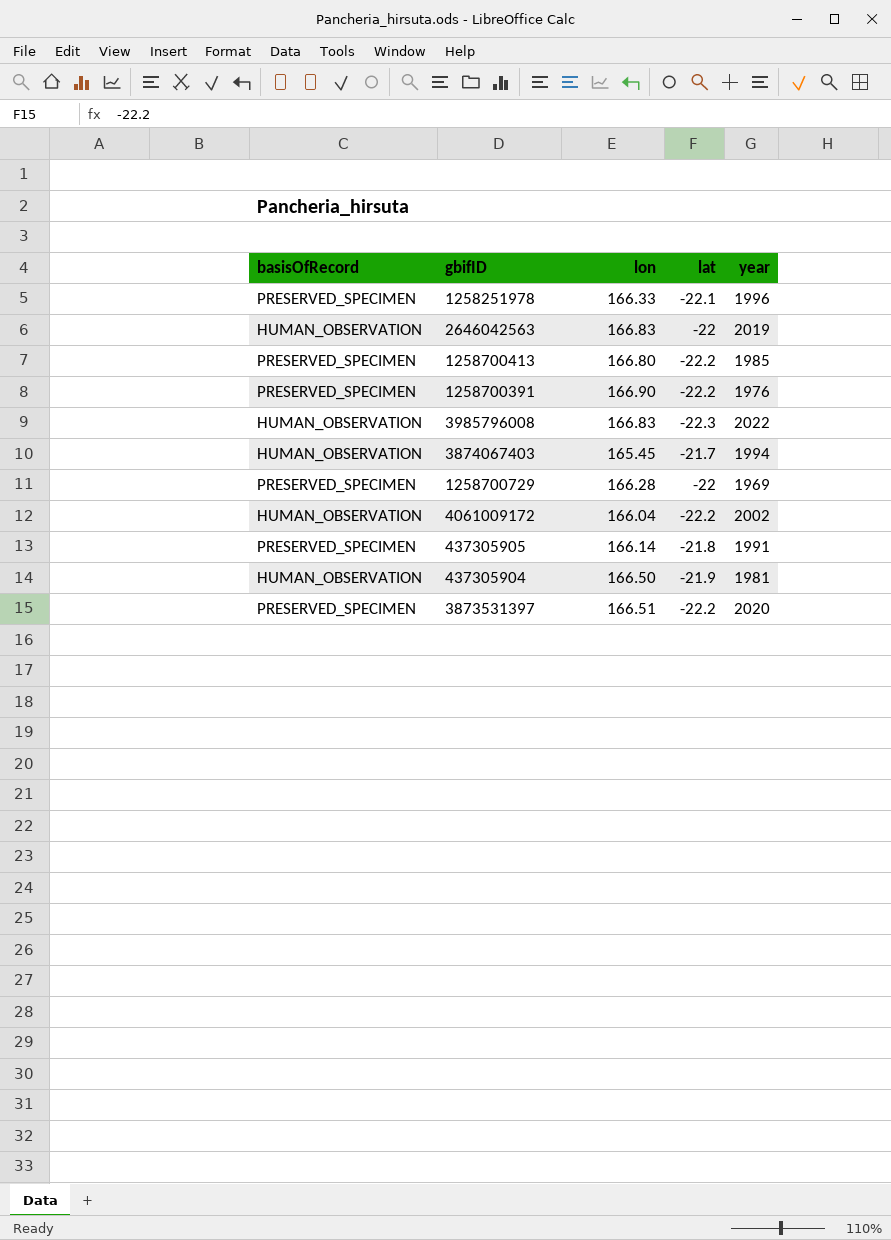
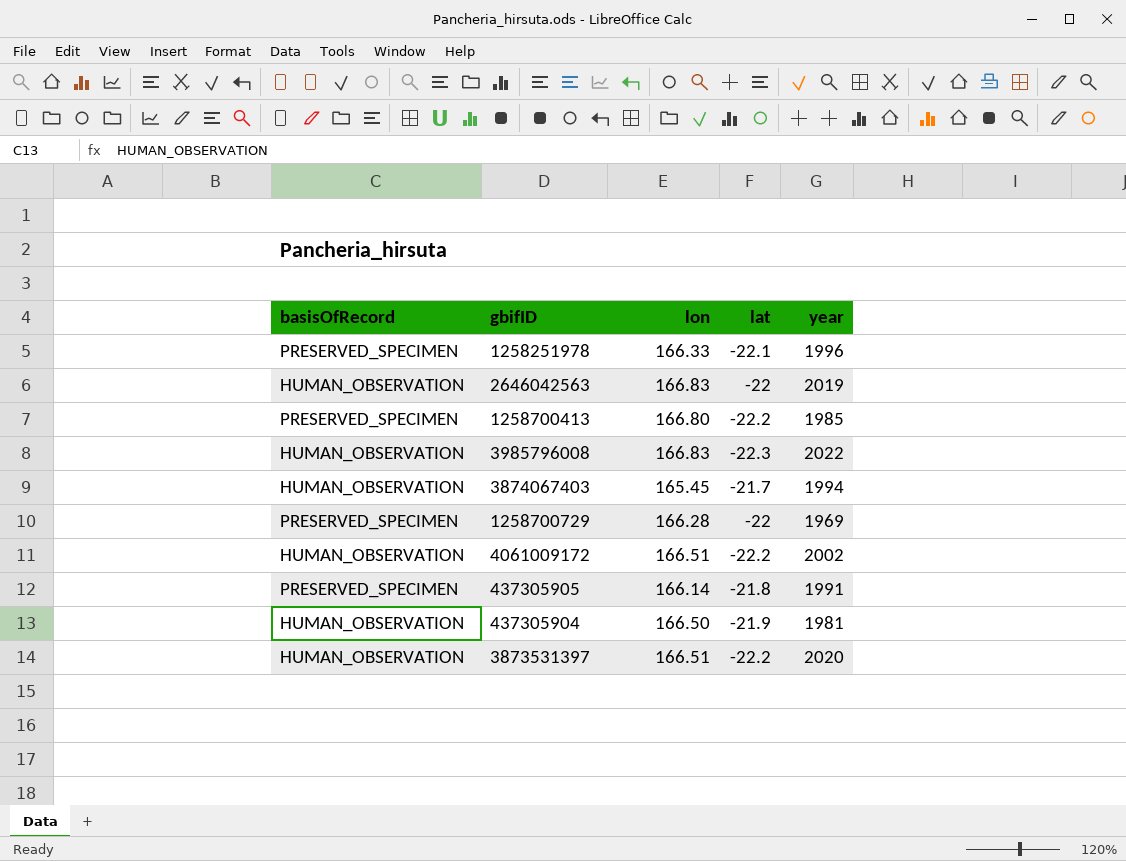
row 1258700391: PRESERVED_SPECIMEN | 166.90 | -22.2 | 1976 -> none
4061009172 | lon: 166.04 -> 166.51
3873531397 | basisOfRecord: PRESERVED_SPECIMEN -> HUMAN_OBSERVATION

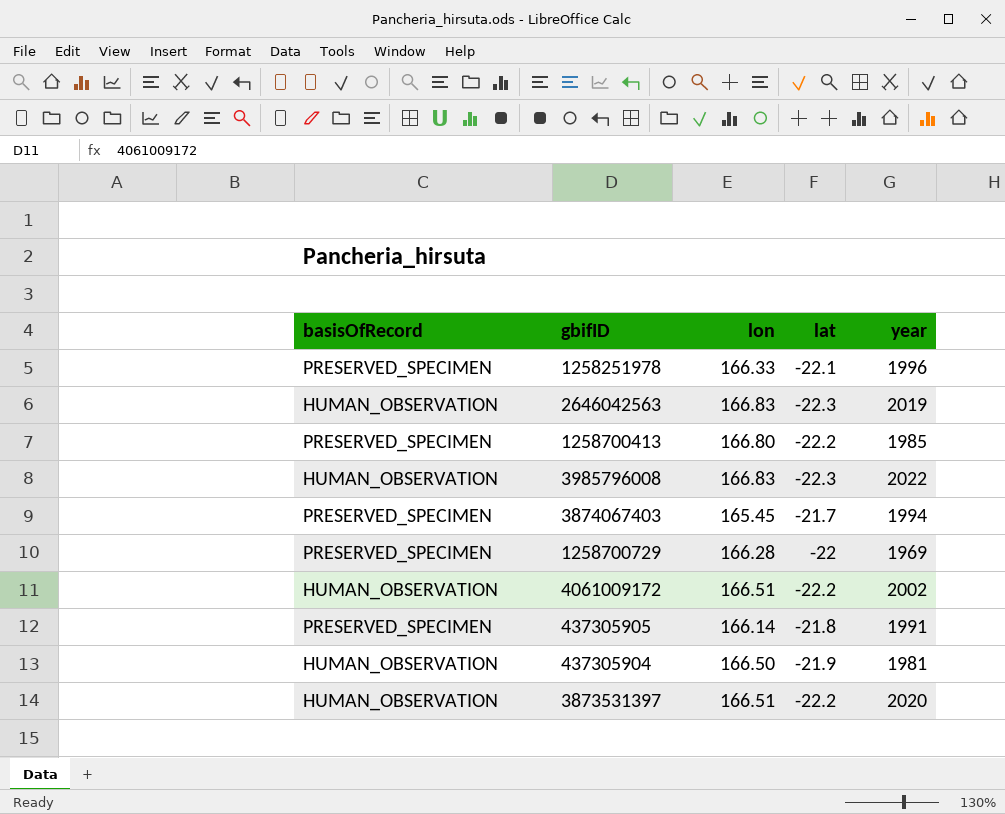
2646042563 | lat: -22 -> -22.3
3874067403 | basisOfRecord: HUMAN_OBSERVATION -> PRESERVED_SPECIMEN

